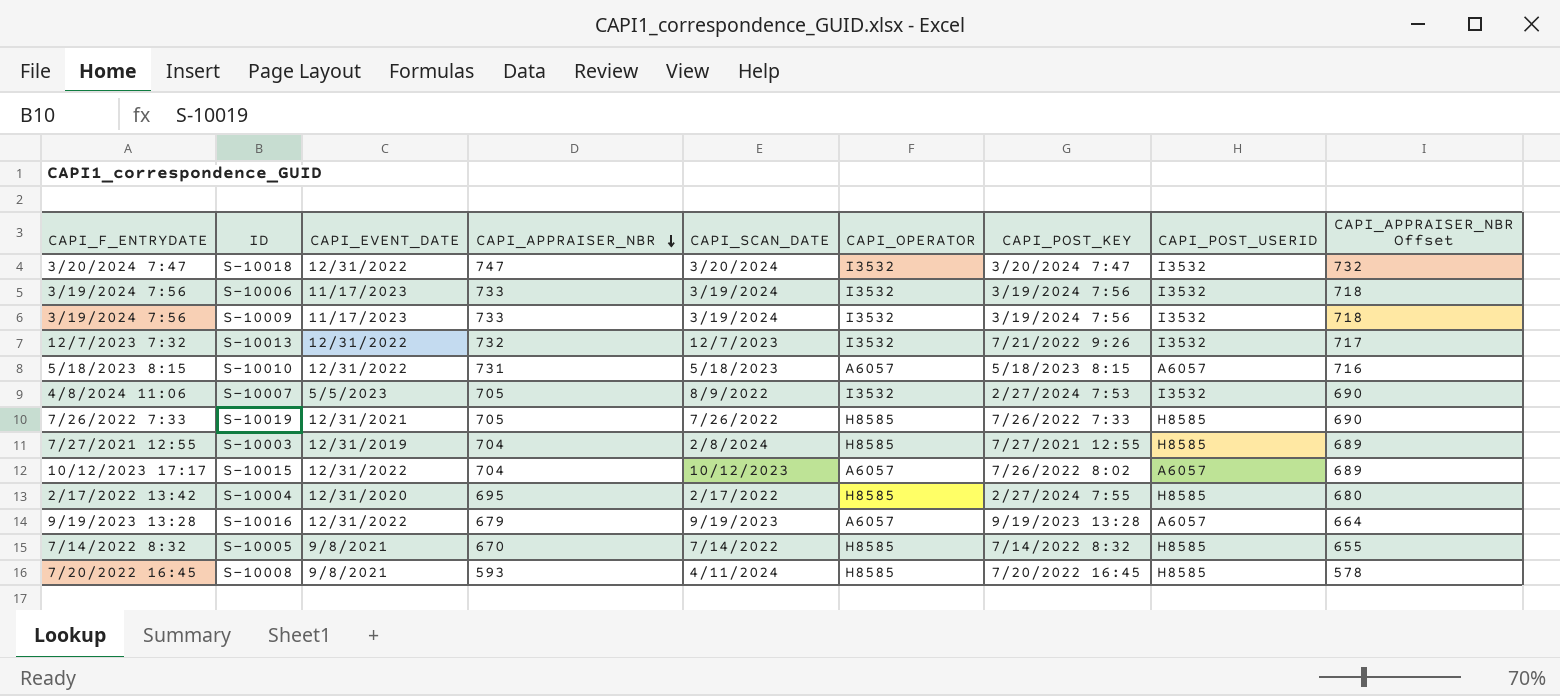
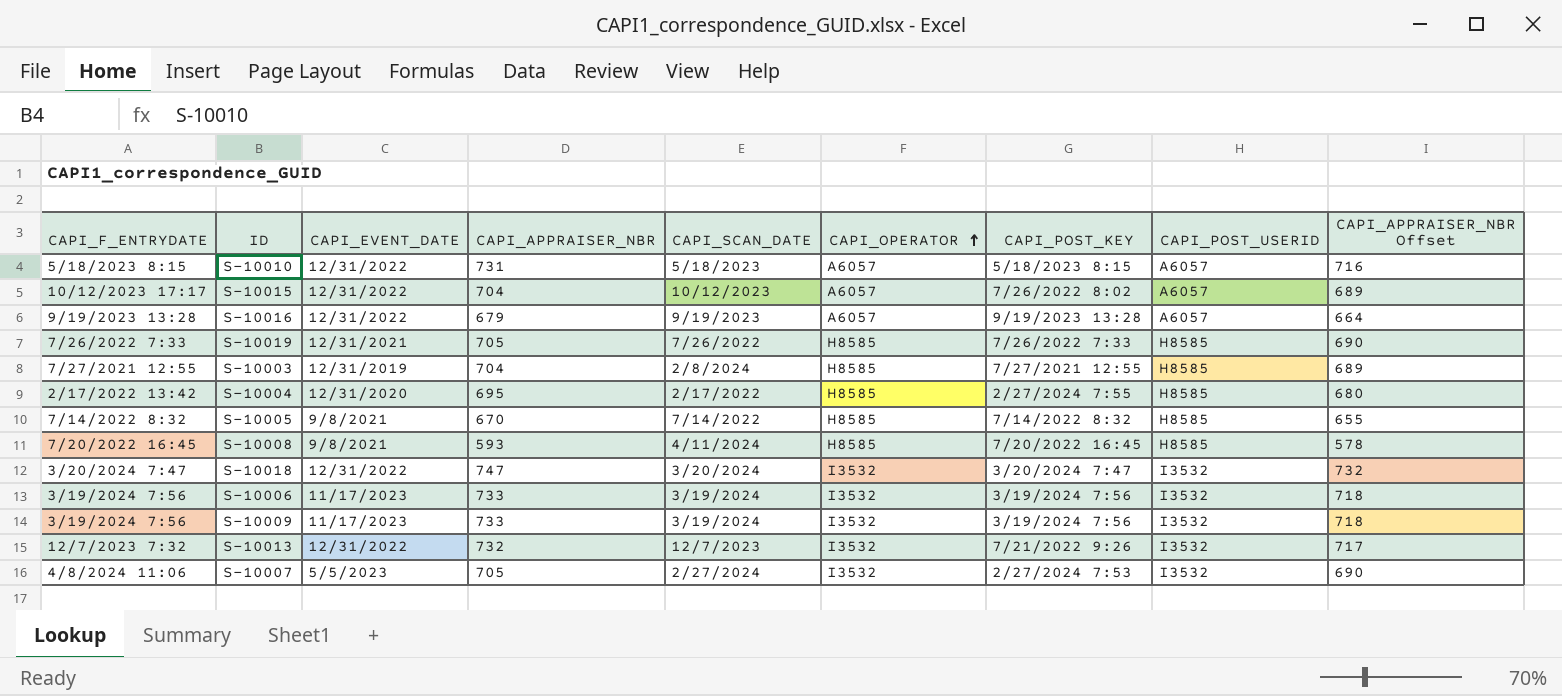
row order: CAPI_APPRAISER_NBR descending -> CAPI_OPERATOR ascending
S-10007 | CAPI_SCAN_DATE: 8/9/2022 -> 2/27/2024

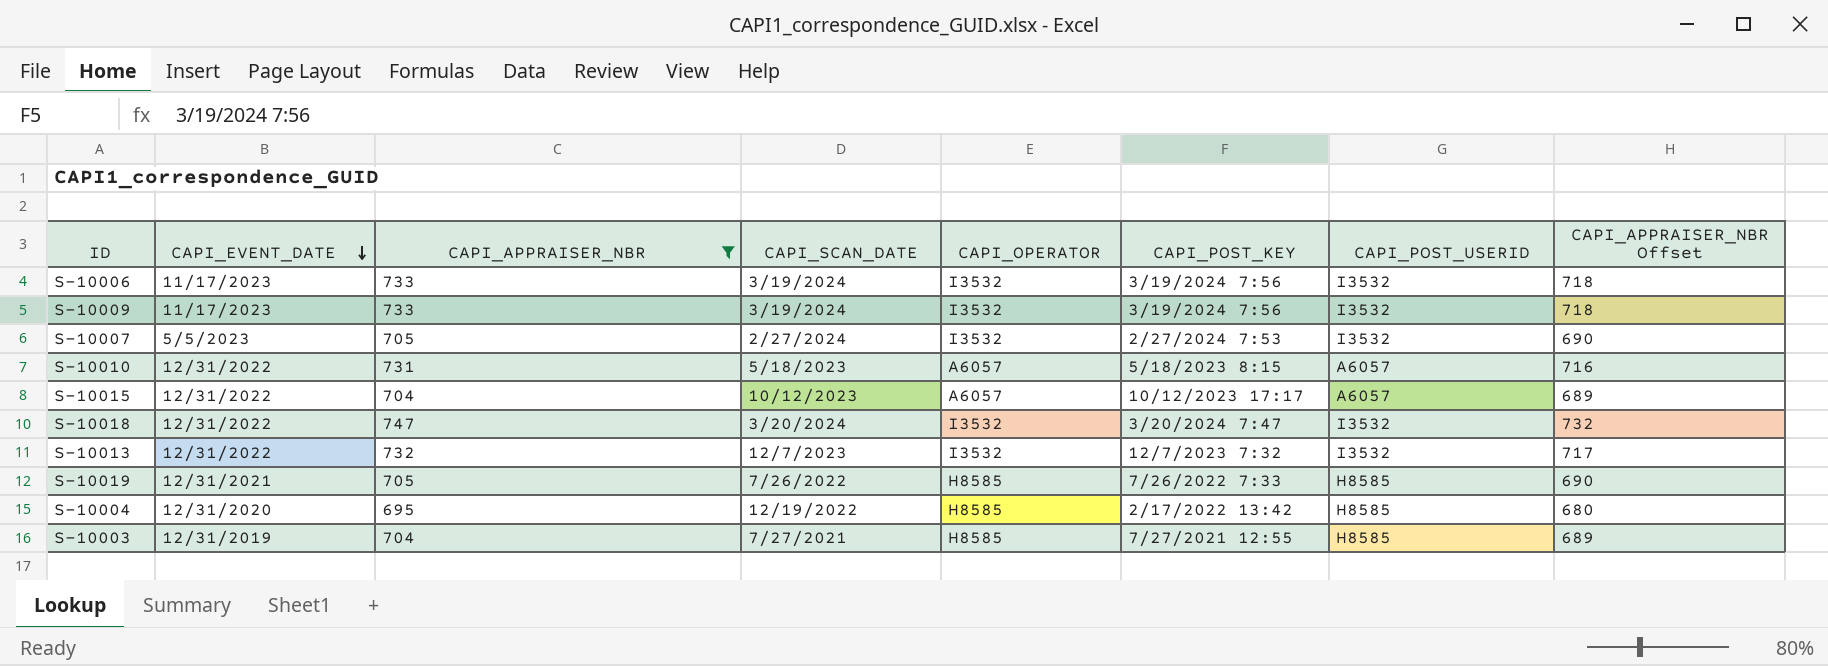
filter: none -> CAPI_APPRAISER_NBR >= 695
row order: CAPI_OPERATOR ascending -> CAPI_EVENT_DATE descending
column CAPI_F_ENTRYDATE | position: 1 -> none
S-10015 | CAPI_POST_KEY: 7/26/2022 8:02 -> 10/12/2023 17:17
S-10013 | CAPI_POST_KEY: 7/21/2022 9:26 -> 12/7/2023 7:32
S-10004 | CAPI_SCAN_DATE: 2/17/2022 -> 12/19/2022
S-10004 | CAPI_POST_KEY: 2/27/2024 7:55 -> 2/17/2022 13:42
S-10003 | CAPI_SCAN_DATE: 2/8/2024 -> 7/27/2021

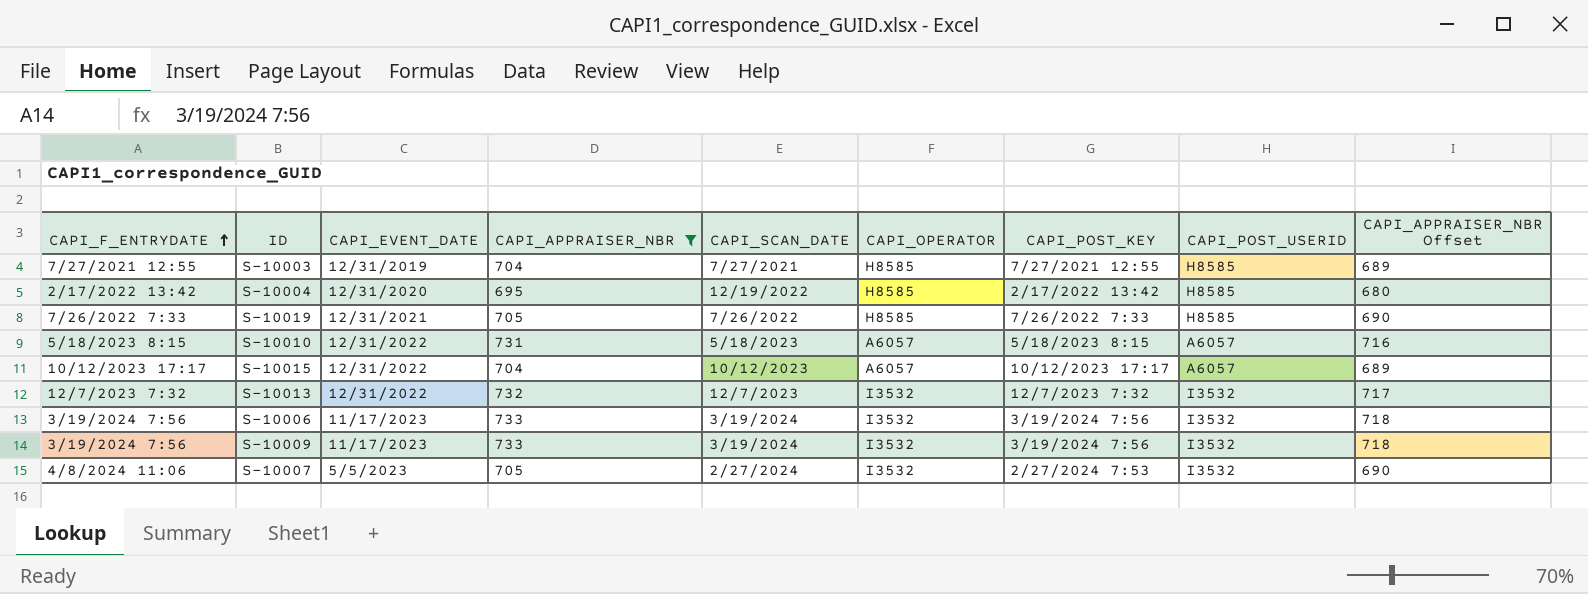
row order: CAPI_EVENT_DATE descending -> CAPI_F_ENTRYDATE ascending
column CAPI_F_ENTRYDATE | position: none -> 1
row S-10018: 12/31/2022 | 747 | 3/20/2024 | I3532 | 3/20/2024 7:47 | I3532 | 732 -> none

